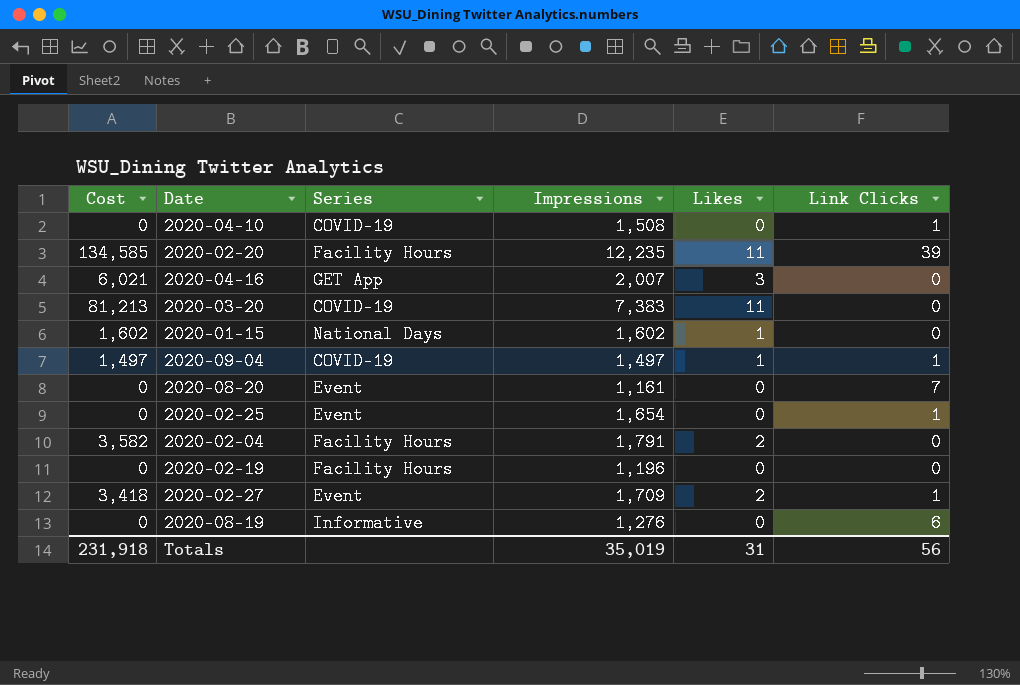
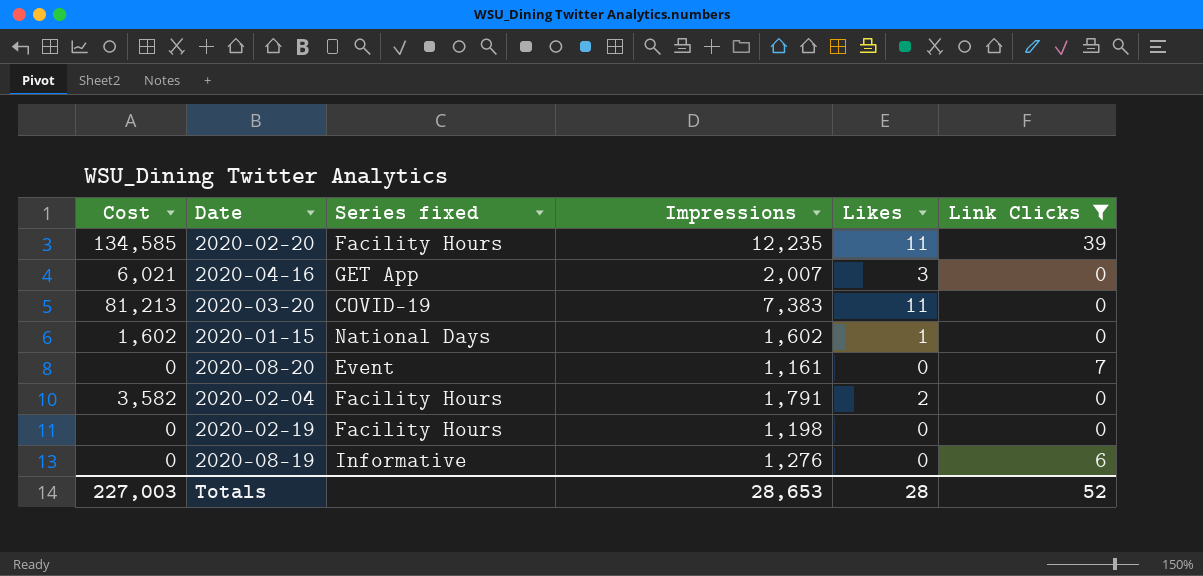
filter: none -> Link Clicks != 1
column name: Series -> Series fixed
2020-02-19 | Impressions: 1,196 -> 1,198
Totals | Cost: 231,918 -> 227,003
Totals | Impressions: 35,019 -> 28,653
Totals | Likes: 31 -> 28
Totals | Link Clicks: 56 -> 52

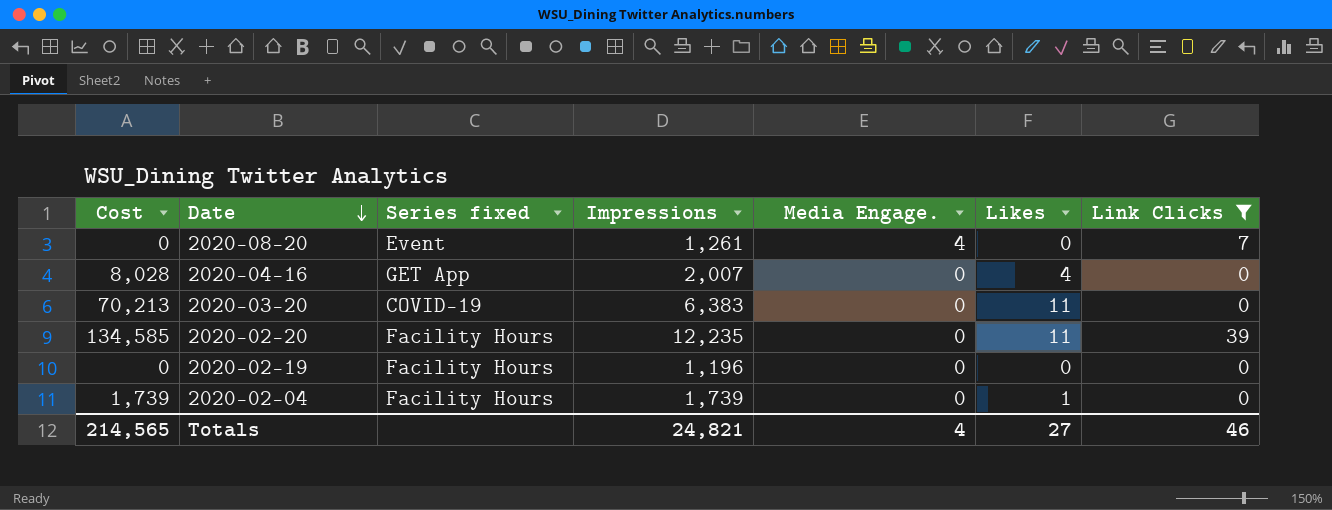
row order: none -> Date descending
column Media Engage. | position: none -> 5
row 2020-01-15: 1,602 | National Days | 1,602 | 1 | 0 -> none
row 2020-08-19: 0 | Informative | 1,276 | 0 | 6 -> none
2020-08-20 | Impressions: 1,161 -> 1,261
2020-04-16 | Cost: 6,021 -> 8,028
2020-04-16 | Likes: 3 -> 4
2020-03-20 | Cost: 81,213 -> 70,213
2020-03-20 | Impressions: 7,383 -> 6,383
2020-02-19 | Impressions: 1,198 -> 1,196
2020-02-04 | Cost: 3,582 -> 1,739
2020-02-04 | Impressions: 1,791 -> 1,739
2020-02-04 | Likes: 2 -> 1
Totals | Cost: 227,003 -> 214,565
Totals | Impressions: 28,653 -> 24,821
Totals | Likes: 28 -> 27
Totals | Link Clicks: 52 -> 46

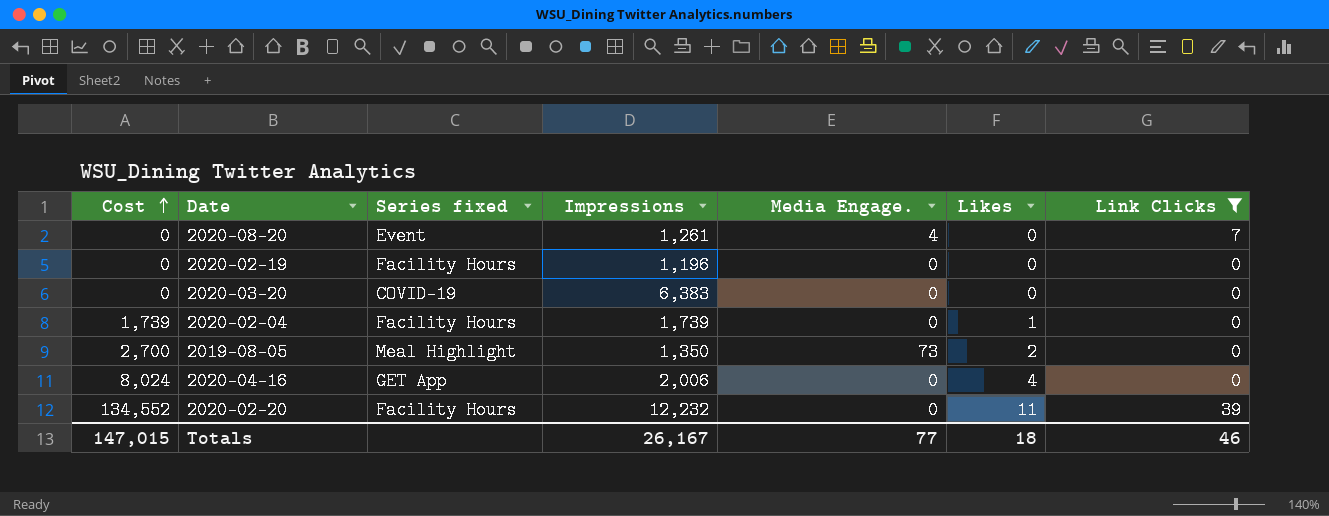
row order: Date descending -> Cost ascending
2020-03-20 | Cost: 70,213 -> 0
2020-03-20 | Likes: 11 -> 0
row 2019-08-05: none -> 2,700 | Meal Highlight | 1,350 | 73 | 2 | 0
2020-04-16 | Cost: 8,028 -> 8,024
2020-04-16 | Impressions: 2,007 -> 2,006
2020-02-20 | Cost: 134,585 -> 134,552
2020-02-20 | Impressions: 12,235 -> 12,232
Totals | Cost: 214,565 -> 147,015
Totals | Impressions: 24,821 -> 26,167
Totals | Media Engage.: 4 -> 77
Totals | Likes: 27 -> 18

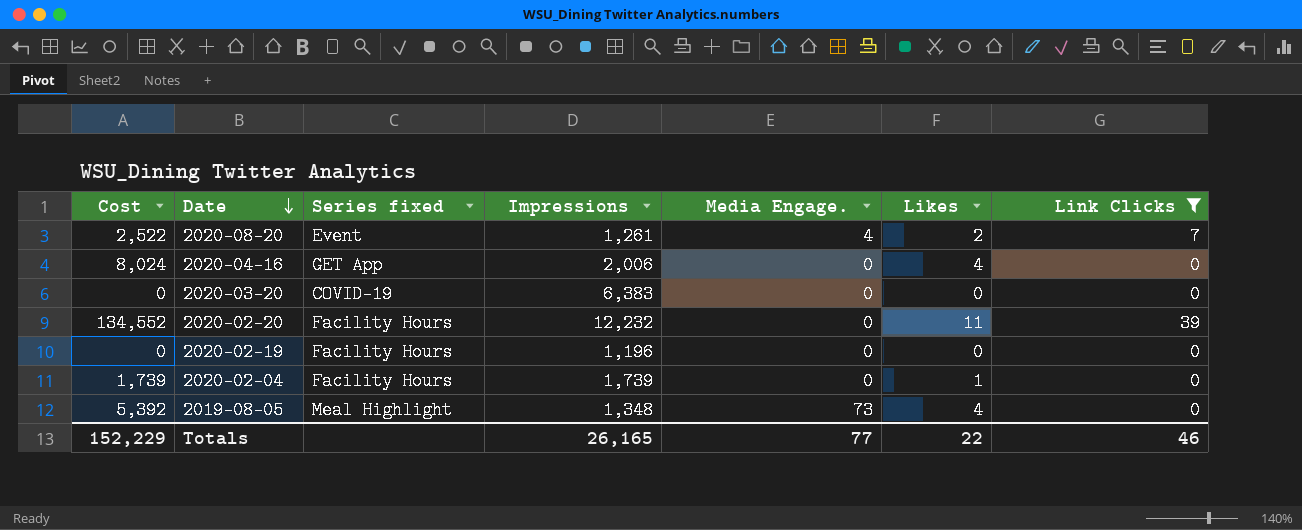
row order: Cost ascending -> Date descending
2020-08-20 | Cost: 0 -> 2,522
2020-08-20 | Likes: 0 -> 2
2019-08-05 | Cost: 2,700 -> 5,392
2019-08-05 | Impressions: 1,350 -> 1,348
2019-08-05 | Likes: 2 -> 4
Totals | Cost: 147,015 -> 152,229
Totals | Impressions: 26,167 -> 26,165
Totals | Likes: 18 -> 22

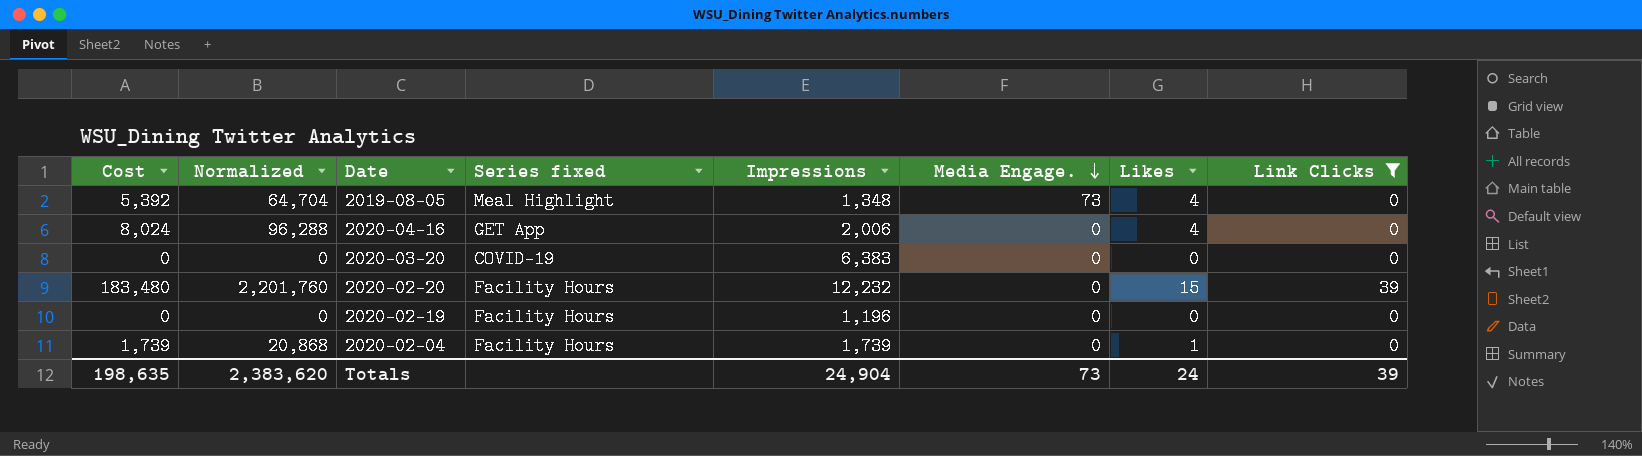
row order: Date descending -> Media Engage. descending
column Normalized | formula: none -> [Cost] * 12
row 2020-08-20: 2,522 | Event | 1,261 | 4 | 2 | 7 -> none
2020-02-20 | Cost: 134,552 -> 183,480
2020-02-20 | Likes: 11 -> 15
Totals | Cost: 152,229 -> 198,635
Totals | Impressions: 26,165 -> 24,904
Totals | Media Engage.: 77 -> 73
Totals | Likes: 22 -> 24
Totals | Link Clicks: 46 -> 39

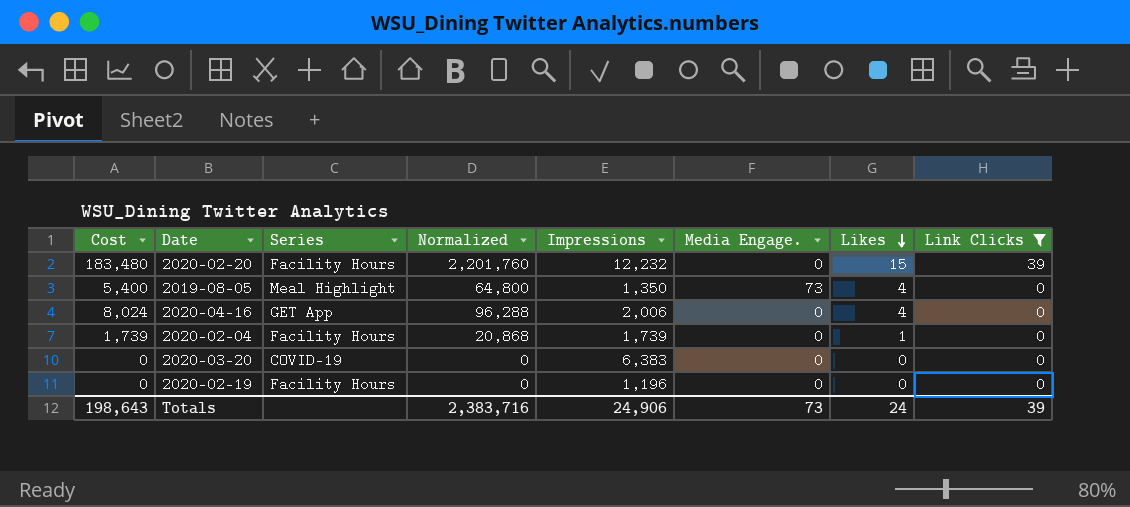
row order: Media Engage. descending -> Likes descending
column name: Series fixed -> Series
column Normalized | position: 2 -> 4
2019-08-05 | Cost: 5,392 -> 5,400
2019-08-05 | Normalized: 64,704 -> 64,800
2019-08-05 | Impressions: 1,348 -> 1,350
Totals | Cost: 198,635 -> 198,643
Totals | Normalized: 2,383,620 -> 2,383,716
Totals | Impressions: 24,904 -> 24,906

